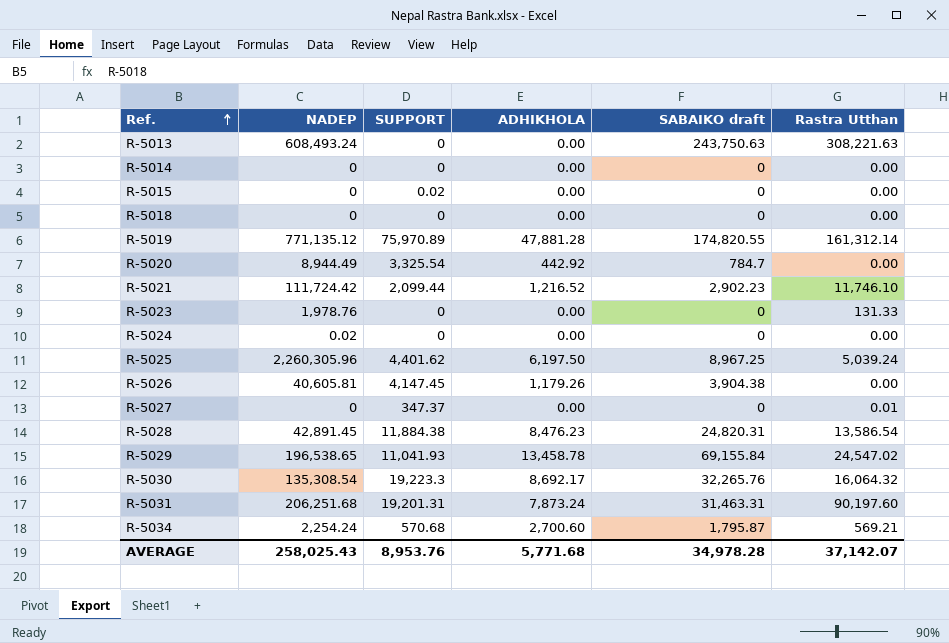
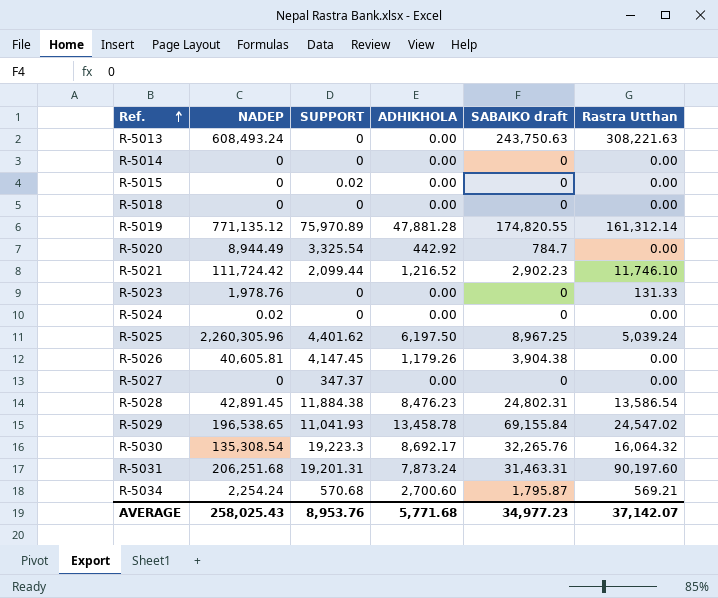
R-5027 | Rastra Utthan: 0.01 -> 0.00
R-5028 | SABAIKO draft: 24,820.31 -> 24,802.31
AVERAGE | SABAIKO draft: 34,978.28 -> 34,977.23

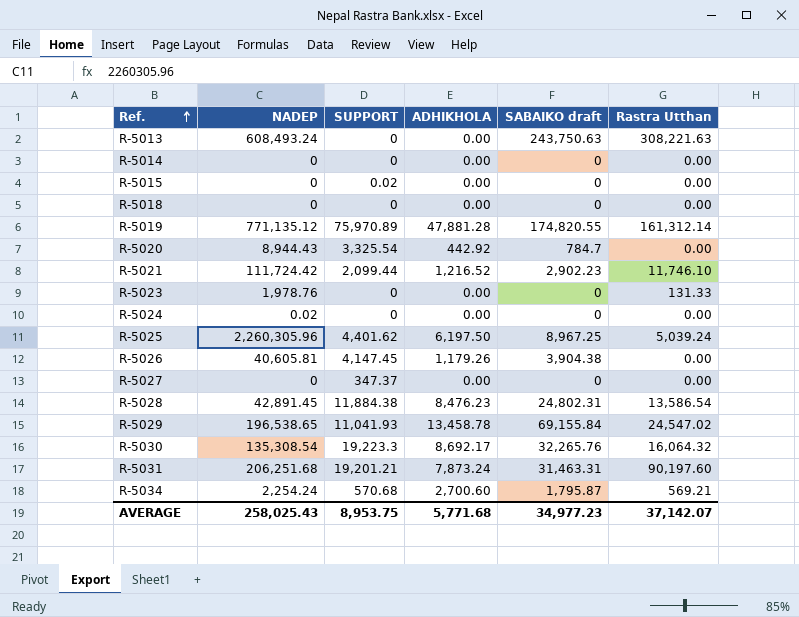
R-5020 | NADEP: 8,944.49 -> 8,944.43
R-5031 | SUPPORT: 19,201.31 -> 19,201.21
AVERAGE | SUPPORT: 8,953.76 -> 8,953.75

